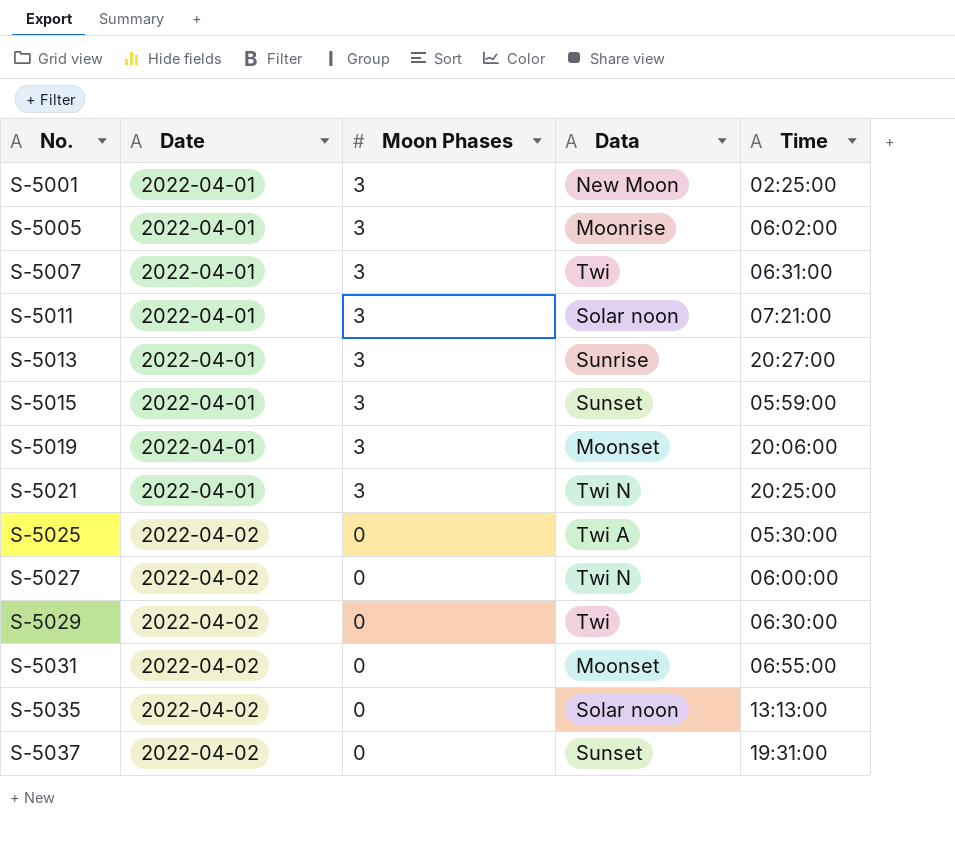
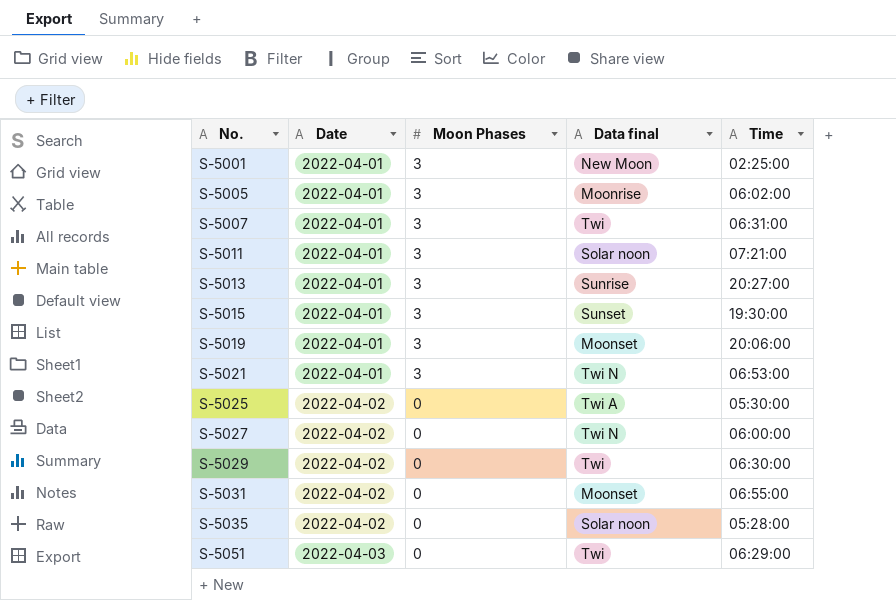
column name: Data -> Data final
row S-5037: 2022-04-02 | 0 | Sunset | 19:31:00 -> none
S-5015 | Time: 05:59:00 -> 19:30:00
S-5021 | Time: 20:25:00 -> 06:53:00
S-5035 | Time: 13:13:00 -> 05:28:00
row S-5051: none -> 2022-04-03 | 0 | Twi | 06:29:00

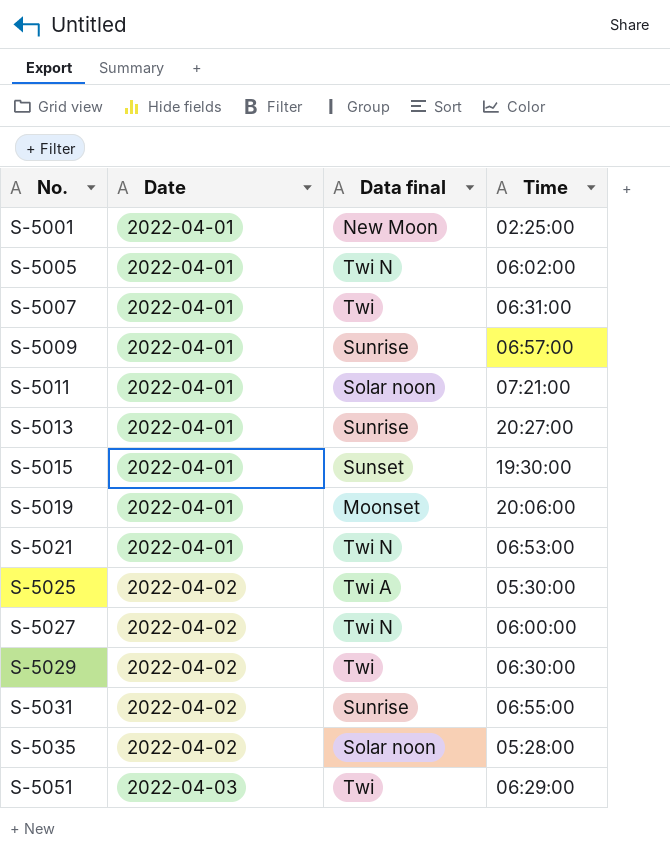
column Moon Phases | position: 3 -> none
S-5005 | Data final: Moonrise -> Twi N
row S-5009: none -> 2022-04-01 | Sunrise | 06:57:00
S-5031 | Data final: Moonset -> Sunrise

